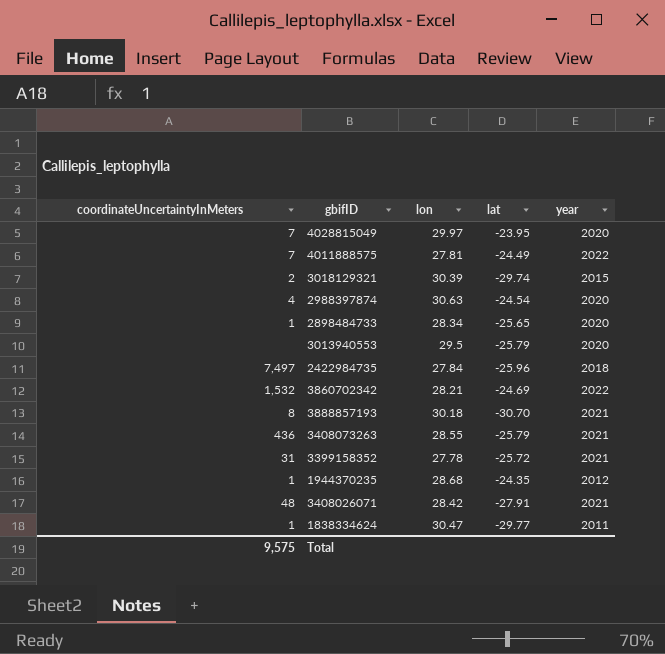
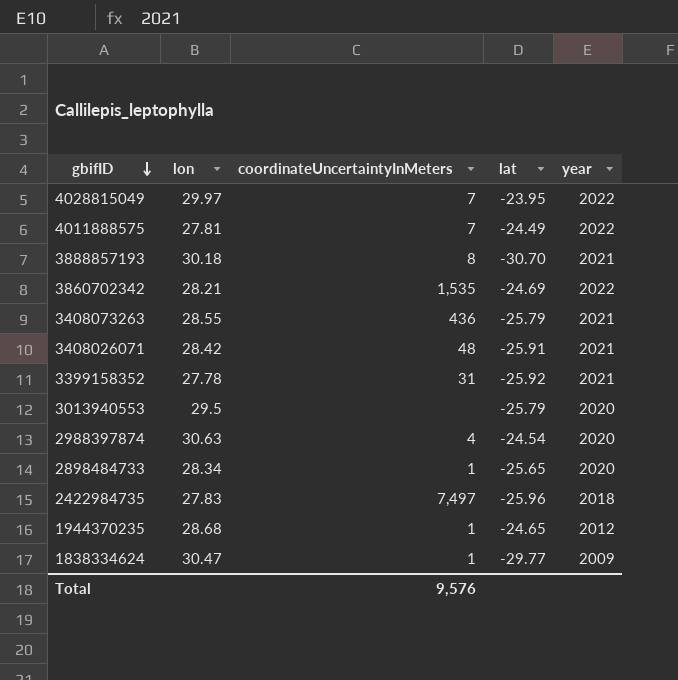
row order: none -> gbifID descending
column coordinateUncertaintyInMeters | position: 1 -> 3
row 3018129321: 2 | 30.39 | -29.74 | 2015 -> none
4028815049 | year: 2020 -> 2022
3860702342 | coordinateUncertaintyInMeters: 1,532 -> 1,535
3408026071 | lat: -27.91 -> -25.91
3399158352 | lat: -25.72 -> -25.92
2422984735 | lon: 27.84 -> 27.83
1944370235 | lat: -24.35 -> -24.65
1838334624 | year: 2011 -> 2009
Total | coordinateUncertaintyInMeters: 9,575 -> 9,576

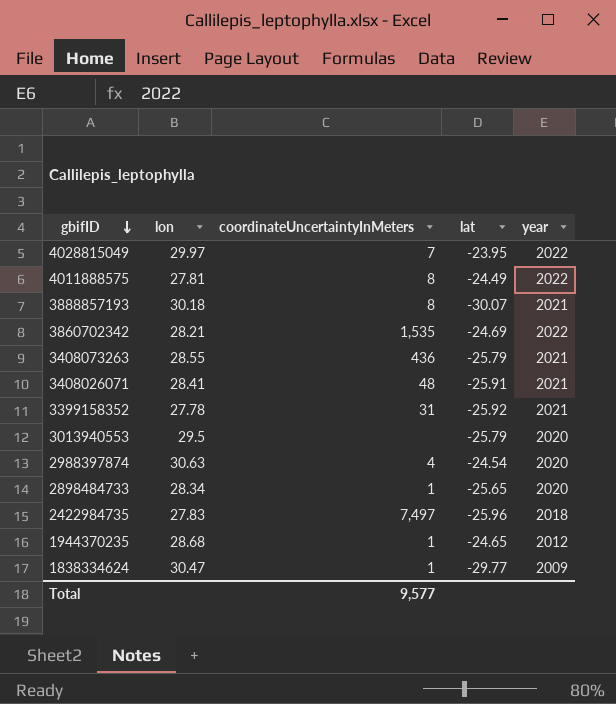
4011888575 | coordinateUncertaintyInMeters: 7 -> 8
3888857193 | lat: -30.70 -> -30.07
3408026071 | lon: 28.42 -> 28.41
Total | coordinateUncertaintyInMeters: 9,576 -> 9,577

